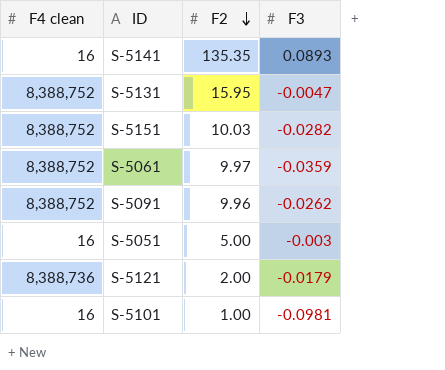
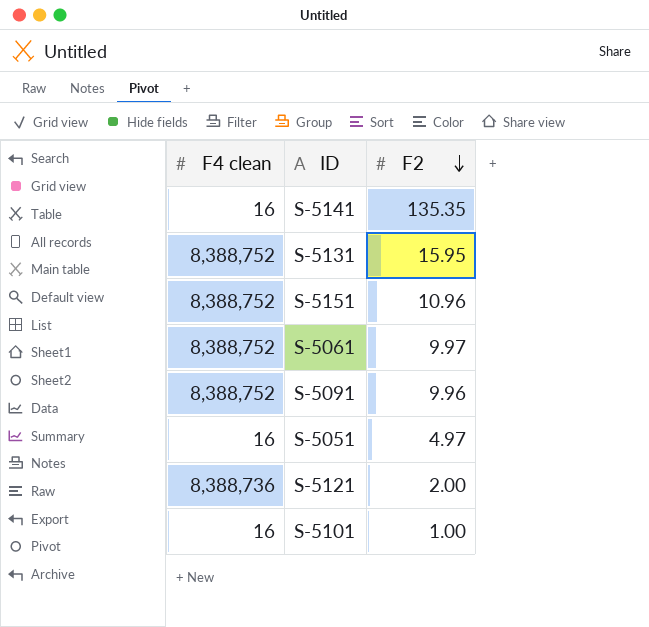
column F3 | position: 4 -> none
S-5151 | F2: 10.03 -> 10.96
S-5051 | F2: 5.00 -> 4.97

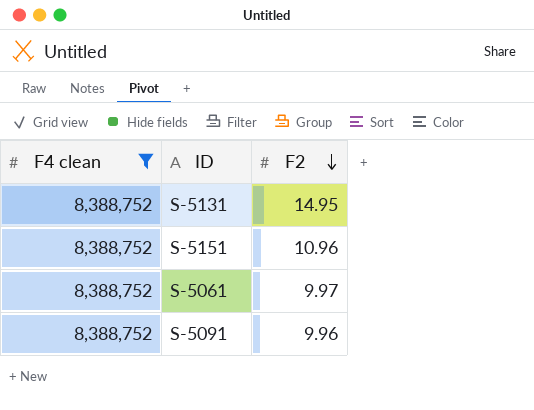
filter: none -> F4 clean = 8,388,752
S-5131 | F2: 15.95 -> 14.95

